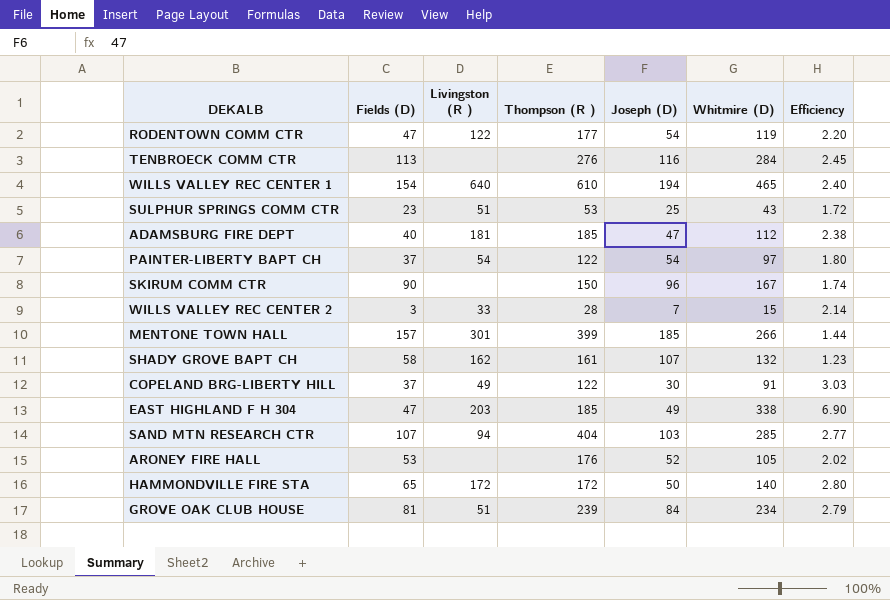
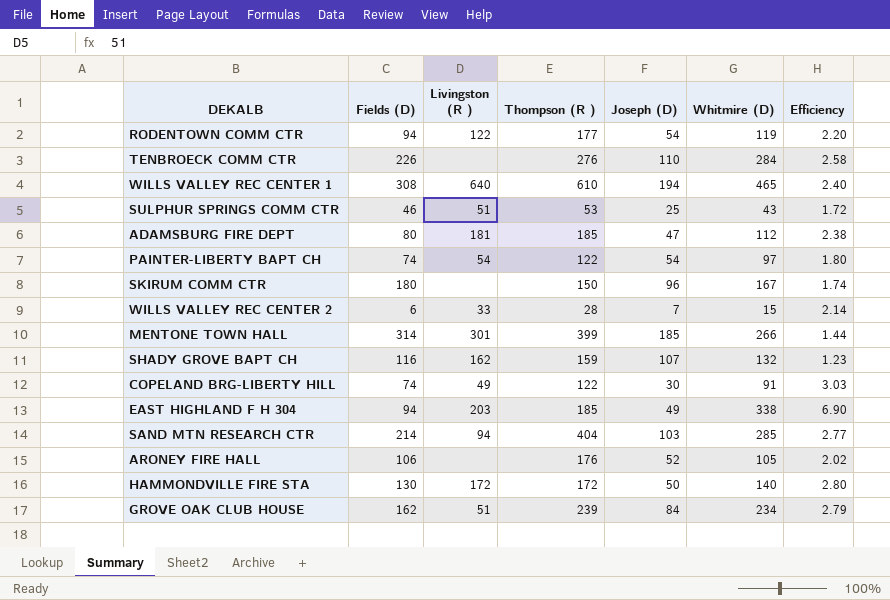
RODENTOWN COMM CTR | Fields (D): 47 -> 94
TENBROECK COMM CTR | Fields (D): 113 -> 226
TENBROECK COMM CTR | Joseph (D): 116 -> 110
TENBROECK COMM CTR | Efficiency: 2.45 -> 2.58
WILLS VALLEY REC CENTER 1 | Fields (D): 154 -> 308
SULPHUR SPRINGS COMM CTR | Fields (D): 23 -> 46
ADAMSBURG FIRE DEPT | Fields (D): 40 -> 80
PAINTER-LIBERTY BAPT CH | Fields (D): 37 -> 74
SKIRUM COMM CTR | Fields (D): 90 -> 180
WILLS VALLEY REC CENTER 2 | Fields (D): 3 -> 6
MENTONE TOWN HALL | Fields (D): 157 -> 314
SHADY GROVE BAPT CH | Fields (D): 58 -> 116
SHADY GROVE BAPT CH | Thompson (R ): 161 -> 159
COPELAND BRG-LIBERTY HILL | Fields (D): 37 -> 74
EAST HIGHLAND F H 304 | Fields (D): 47 -> 94
SAND MTN RESEARCH CTR | Fields (D): 107 -> 214
ARONEY FIRE HALL | Fields (D): 53 -> 106
HAMMONDVILLE FIRE STA | Fields (D): 65 -> 130
GROVE OAK CLUB HOUSE | Fields (D): 81 -> 162

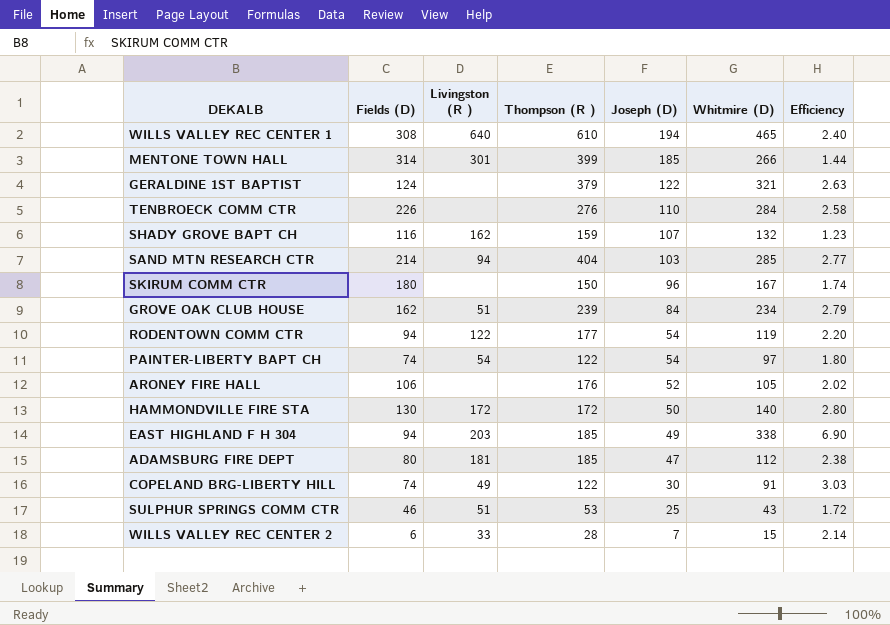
row order: none -> Joseph (D) descending
row GERALDINE 1ST BAPTIST: none -> 124 | none | 379 | 122 | 321 | 2.63

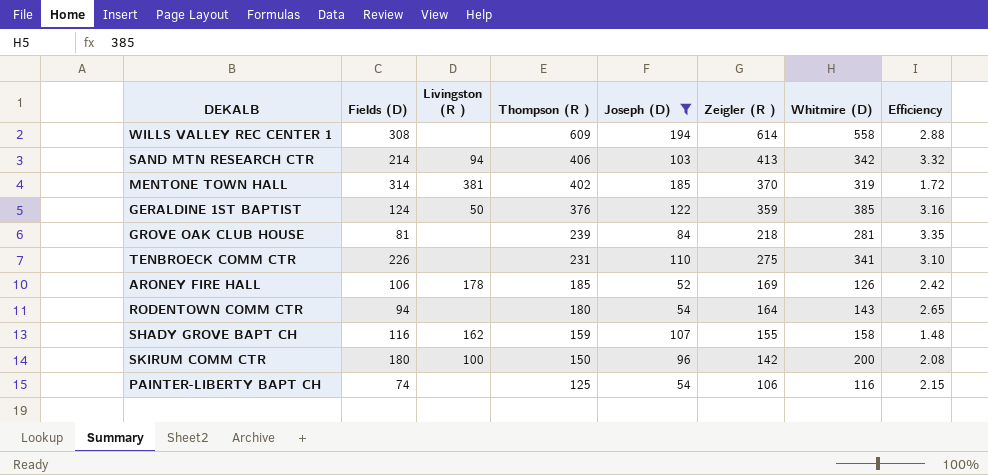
filter: none -> Joseph (D) >= 52
row order: Joseph (D) descending -> Thompson (R ) descending
column Zeigler (R ) | position: none -> 6
WILLS VALLEY REC CENTER 1 | Livingston (R ): 640 -> none
WILLS VALLEY REC CENTER 1 | Thompson (R ): 610 -> 609
WILLS VALLEY REC CENTER 1 | Whitmire (D): 465 -> 558
WILLS VALLEY REC CENTER 1 | Efficiency: 2.40 -> 2.88
SAND MTN RESEARCH CTR | Thompson (R ): 404 -> 406
SAND MTN RESEARCH CTR | Whitmire (D): 285 -> 342
SAND MTN RESEARCH CTR | Efficiency: 2.77 -> 3.32
MENTONE TOWN HALL | Livingston (R ): 301 -> 381
MENTONE TOWN HALL | Thompson (R ): 399 -> 402
MENTONE TOWN HALL | Whitmire (D): 266 -> 319
MENTONE TOWN HALL | Efficiency: 1.44 -> 1.72
GERALDINE 1ST BAPTIST | Livingston (R ): none -> 50
GERALDINE 1ST BAPTIST | Thompson (R ): 379 -> 376
GERALDINE 1ST BAPTIST | Whitmire (D): 321 -> 385
GERALDINE 1ST BAPTIST | Efficiency: 2.63 -> 3.16
GROVE OAK CLUB HOUSE | Fields (D): 162 -> 81
GROVE OAK CLUB HOUSE | Livingston (R ): 51 -> none
GROVE OAK CLUB HOUSE | Whitmire (D): 234 -> 281
GROVE OAK CLUB HOUSE | Efficiency: 2.79 -> 3.35
TENBROECK COMM CTR | Thompson (R ): 276 -> 231
TENBROECK COMM CTR | Whitmire (D): 284 -> 341
TENBROECK COMM CTR | Efficiency: 2.58 -> 3.10
ARONEY FIRE HALL | Livingston (R ): none -> 178
ARONEY FIRE HALL | Thompson (R ): 176 -> 185
ARONEY FIRE HALL | Whitmire (D): 105 -> 126
ARONEY FIRE HALL | Efficiency: 2.02 -> 2.42
RODENTOWN COMM CTR | Livingston (R ): 122 -> none
RODENTOWN COMM CTR | Thompson (R ): 177 -> 180
RODENTOWN COMM CTR | Whitmire (D): 119 -> 143
RODENTOWN COMM CTR | Efficiency: 2.20 -> 2.65
SHADY GROVE BAPT CH | Whitmire (D): 132 -> 158
SHADY GROVE BAPT CH | Efficiency: 1.23 -> 1.48
SKIRUM COMM CTR | Livingston (R ): none -> 100
SKIRUM COMM CTR | Whitmire (D): 167 -> 200
SKIRUM COMM CTR | Efficiency: 1.74 -> 2.08
PAINTER-LIBERTY BAPT CH | Livingston (R ): 54 -> none
PAINTER-LIBERTY BAPT CH | Thompson (R ): 122 -> 125
PAINTER-LIBERTY BAPT CH | Whitmire (D): 97 -> 116
PAINTER-LIBERTY BAPT CH | Efficiency: 1.80 -> 2.15

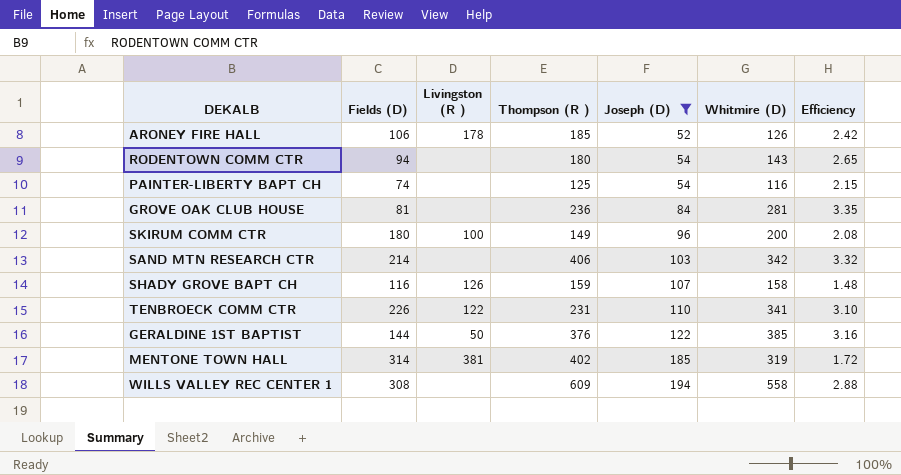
row order: Thompson (R ) descending -> Joseph (D) ascending
column Zeigler (R ) | position: 6 -> none
GROVE OAK CLUB HOUSE | Thompson (R ): 239 -> 236
SKIRUM COMM CTR | Thompson (R ): 150 -> 149
SAND MTN RESEARCH CTR | Livingston (R ): 94 -> none
SHADY GROVE BAPT CH | Livingston (R ): 162 -> 126
TENBROECK COMM CTR | Livingston (R ): none -> 122
GERALDINE 1ST BAPTIST | Fields (D): 124 -> 144

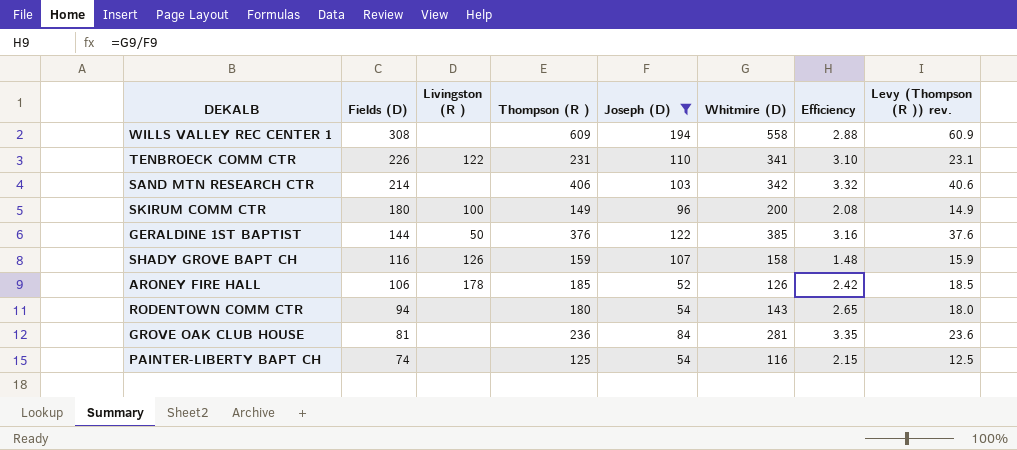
row order: Joseph (D) ascending -> Fields (D) descending
column Levy (Thompson (R )) rev. | formula: none -> [Thompson (R )] * 0.1
row MENTONE TOWN HALL: 314 | 381 | 402 | 185 | 319 | 1.72 -> none

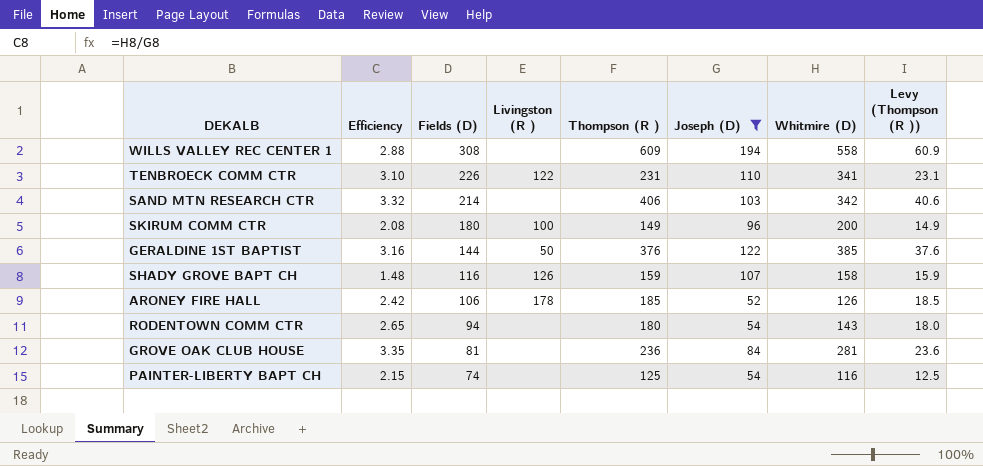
column Efficiency | position: 7 -> 2
column name: Levy (Thompson (R )) rev. -> Levy (Thompson (R ))

